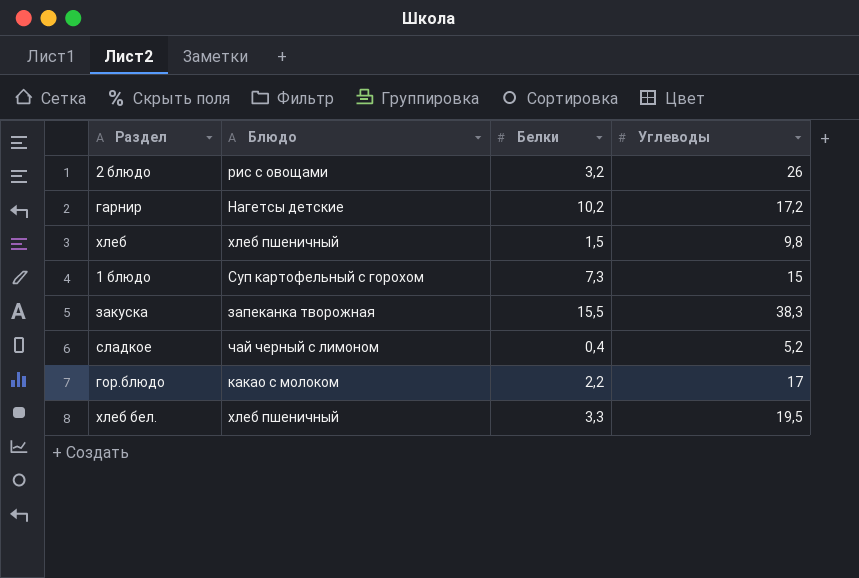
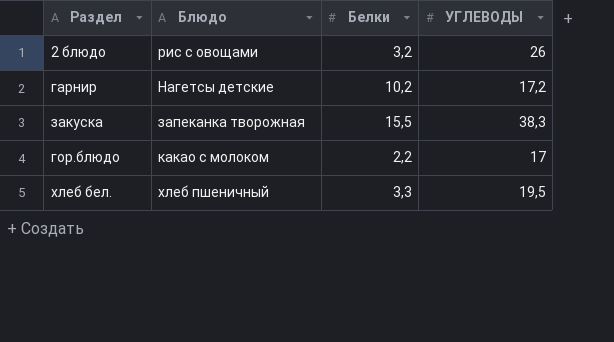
column name: Углеводы -> УГЛЕВОДЫ
row хлеб: хлеб пшеничный | 1,5 | 9,8 -> none
row 1 блюдо: Суп картофельный с горохом | 7,3 | 15 -> none
row сладкое: чай черный с лимоном | 0,4 | 5,2 -> none

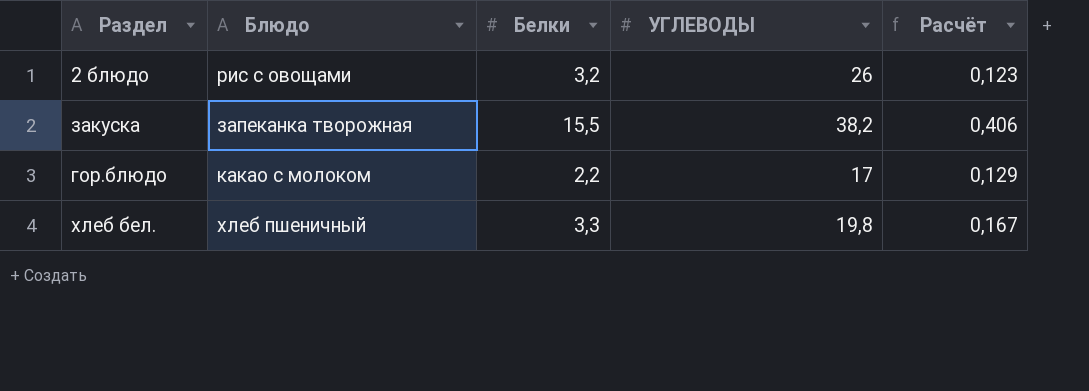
column Расчёт | formula: none -> [Белки] / [УГЛЕВОДЫ]
row гарнир: Нагетсы детские | 10,2 | 17,2 -> none
закуска | УГЛЕВОДЫ: 38,3 -> 38,2
хлеб бел. | УГЛЕВОДЫ: 19,5 -> 19,8

